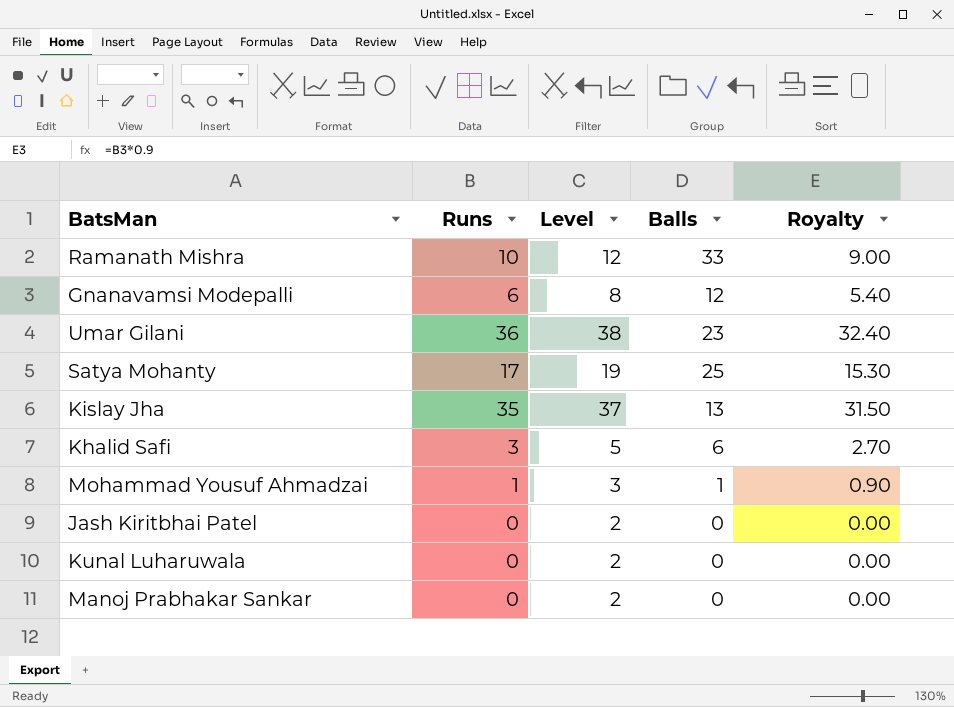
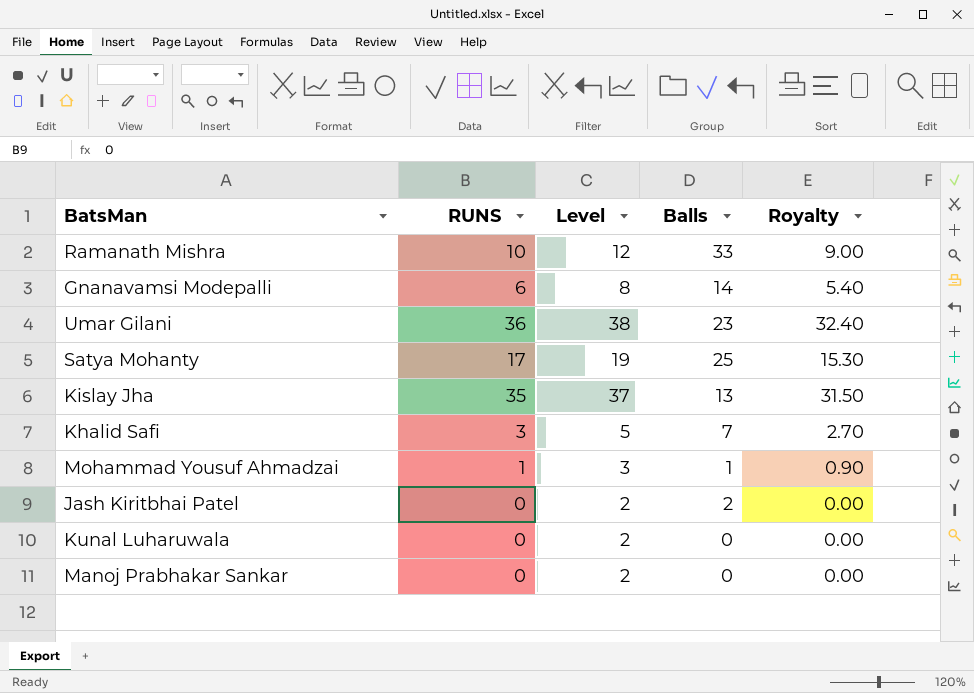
column name: Runs -> RUNS
Gnanavamsi Modepalli | Balls: 12 -> 14
Khalid Safi | Balls: 6 -> 7
Jash Kiritbhai Patel | Balls: 0 -> 2

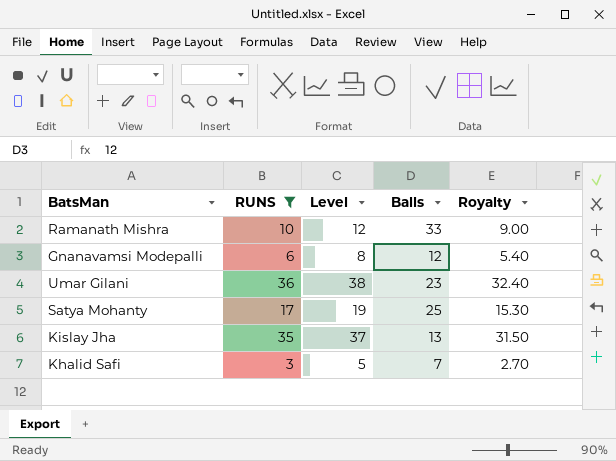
filter: none -> RUNS >= 3
Gnanavamsi Modepalli | Balls: 14 -> 12

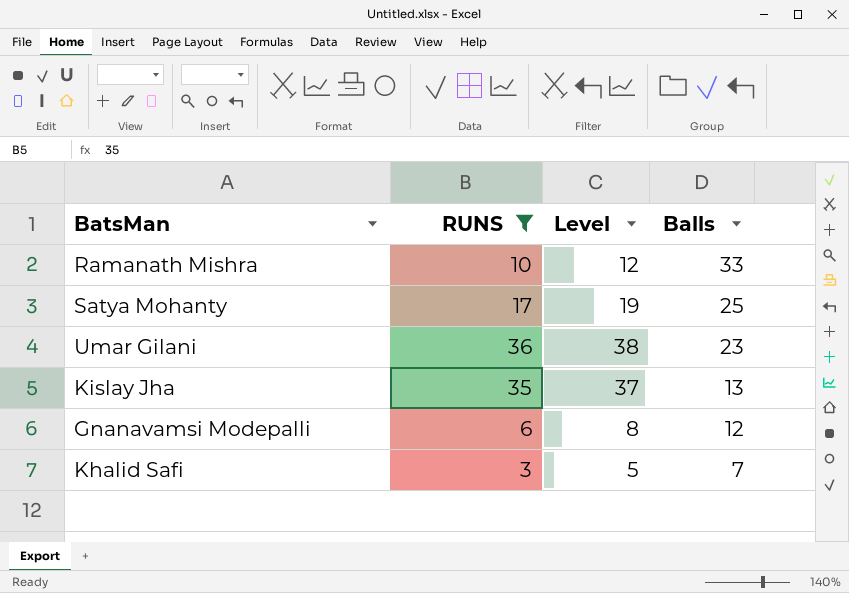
row order: none -> Balls descending
column Royalty | formula: [RUNS] * 0.9 -> none

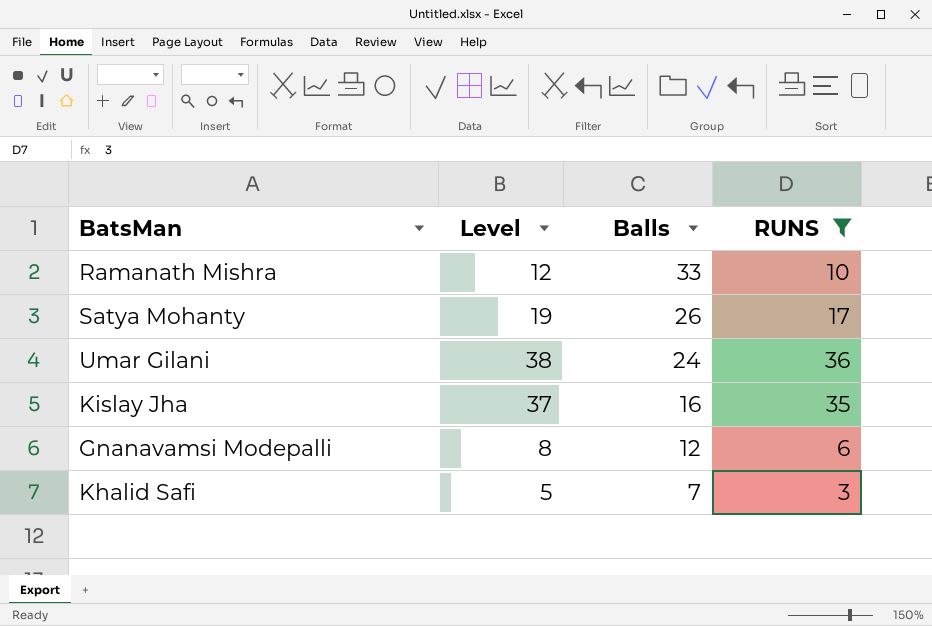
column RUNS | position: 2 -> 4
Satya Mohanty | Balls: 25 -> 26
Umar Gilani | Balls: 23 -> 24
Kislay Jha | Balls: 13 -> 16

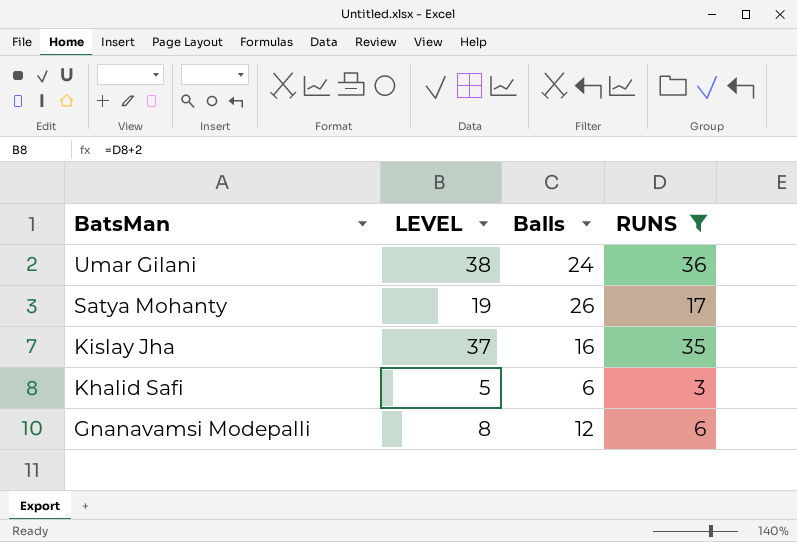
row order: Balls descending -> BatsMan descending
column name: Level -> LEVEL
row Ramanath Mishra: 12 | 33 | 10 -> none
Khalid Safi | Balls: 7 -> 6

